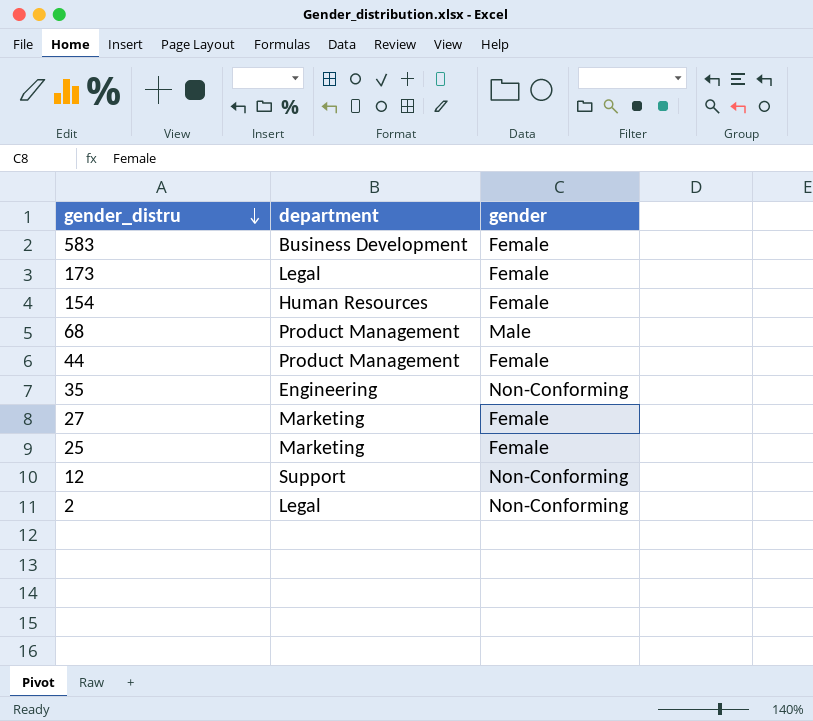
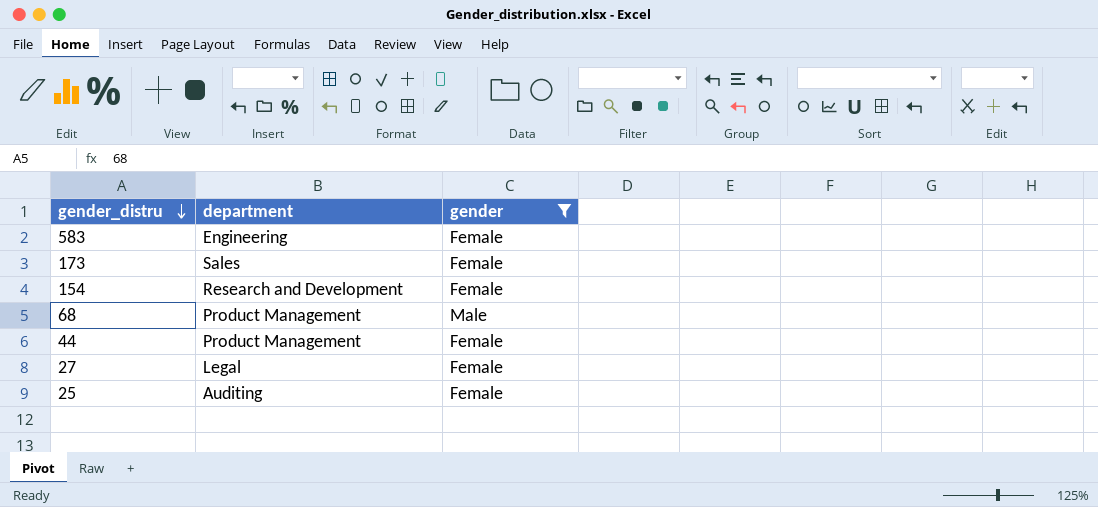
filter: none -> gender != Non-Conforming
583 | department: Business Development -> Engineering
173 | department: Legal -> Sales
154 | department: Human Resources -> Research and Development
27 | department: Marketing -> Legal
25 | department: Marketing -> Auditing

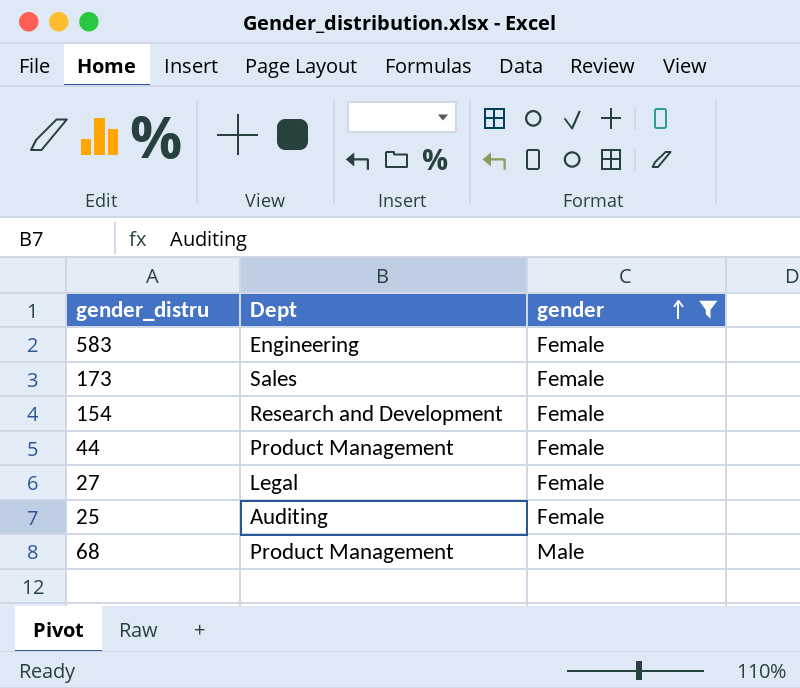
row order: gender_distru descending -> gender ascending
column name: department -> Dept

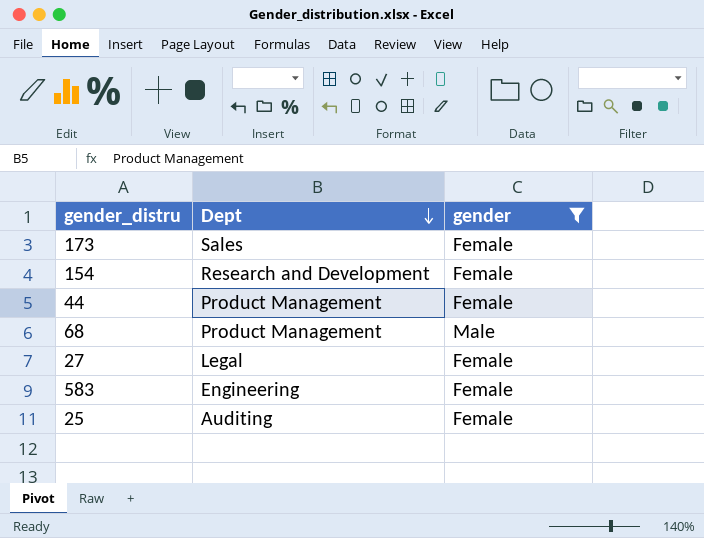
row order: gender ascending -> Dept descending

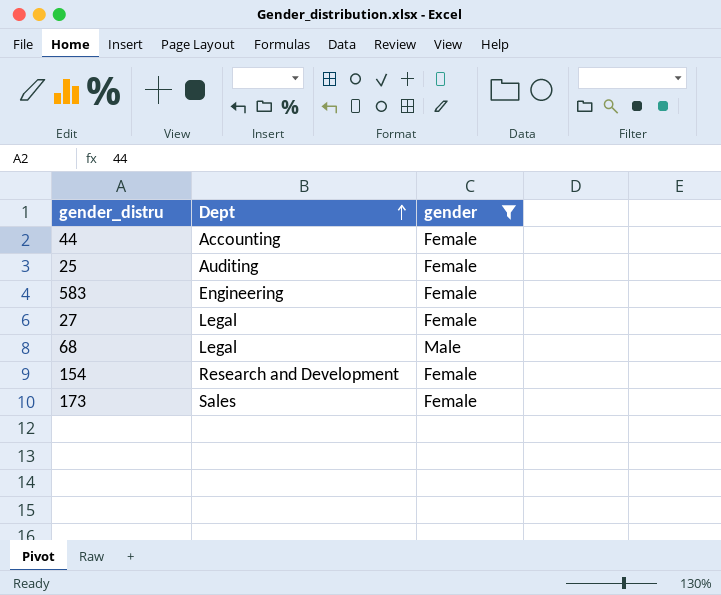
row order: Dept descending -> Dept ascending
44 | Dept: Product Management -> Accounting
68 | Dept: Product Management -> Legal

